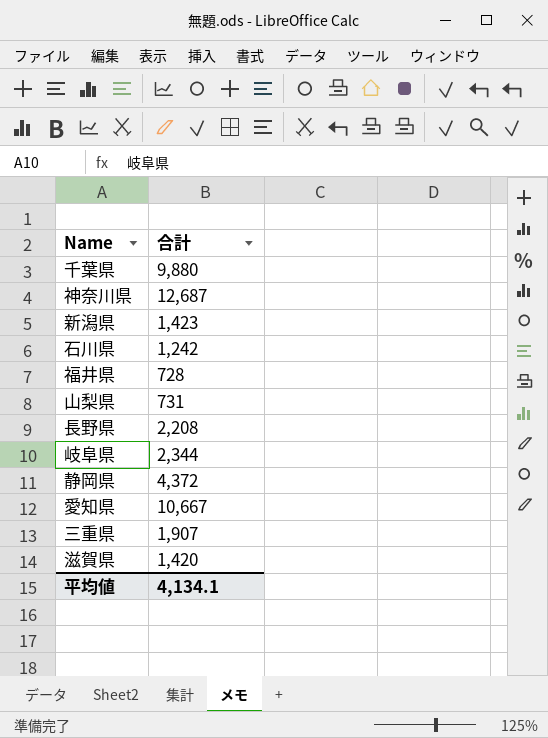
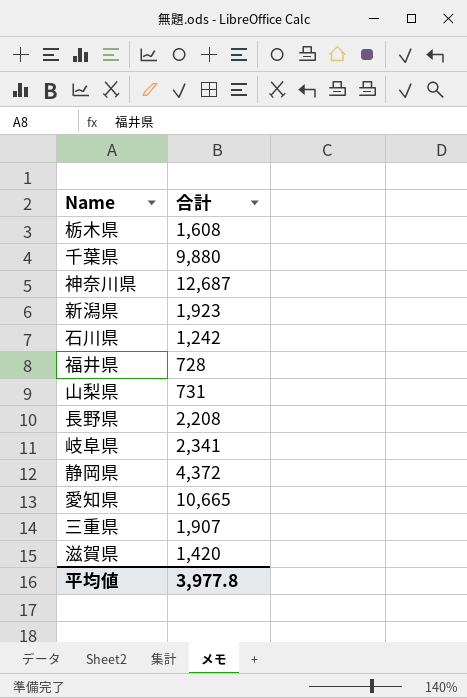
row 栃木県: none -> 1,608
新潟県 | 合計: 1,423 -> 1,923
岐阜県 | 合計: 2,344 -> 2,341
愛知県 | 合計: 10,667 -> 10,665
平均値 | 合計: 4,134.1 -> 3,977.8

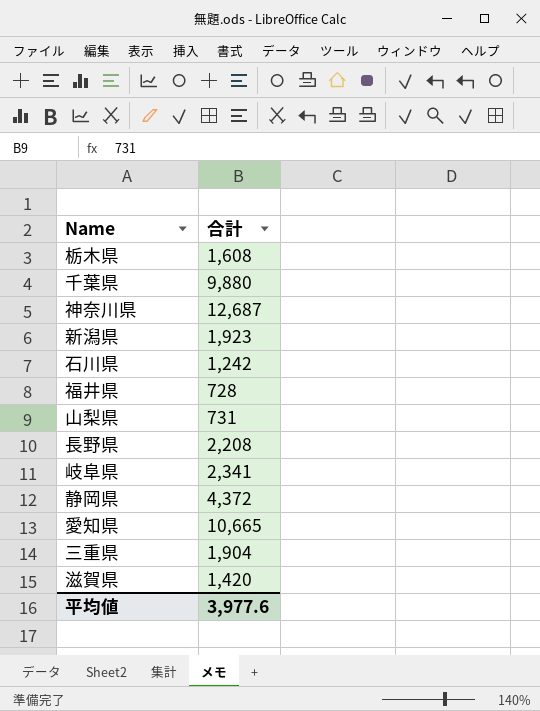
三重県 | 合計: 1,907 -> 1,904
平均値 | 合計: 3,977.8 -> 3,977.6

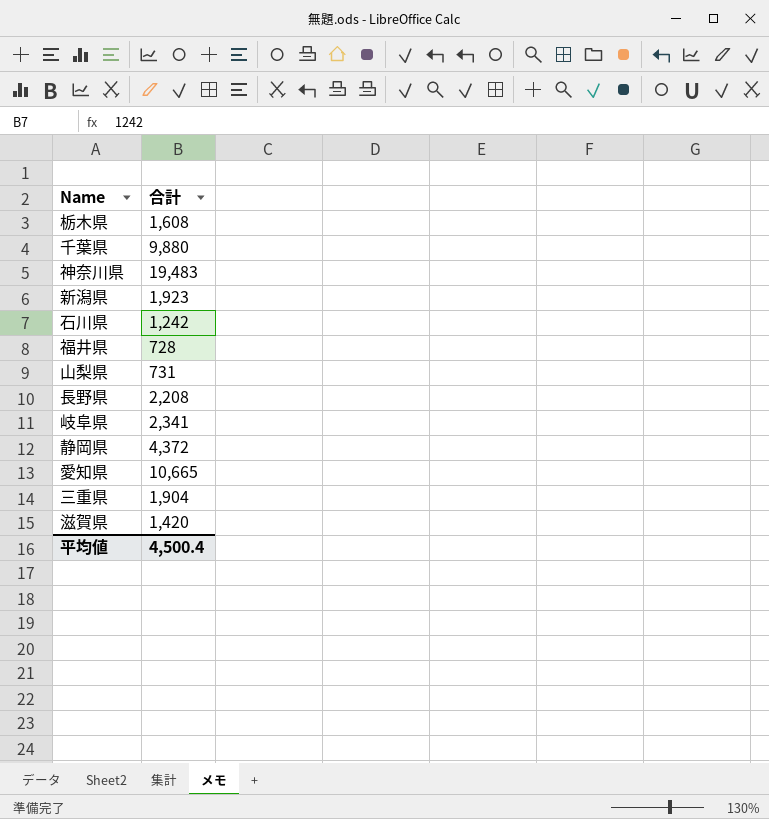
神奈川県 | 合計: 12,687 -> 19,483
平均値 | 合計: 3,977.6 -> 4,500.4

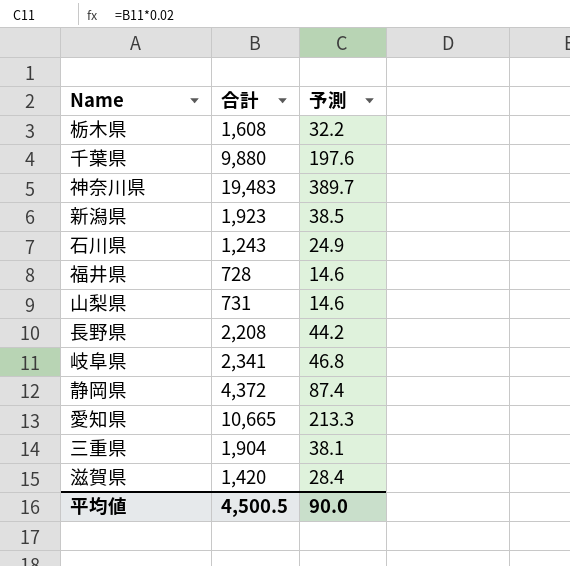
column 予測 | formula: none -> [合計] * 0.02
石川県 | 合計: 1,242 -> 1,243
平均値 | 合計: 4,500.4 -> 4,500.5

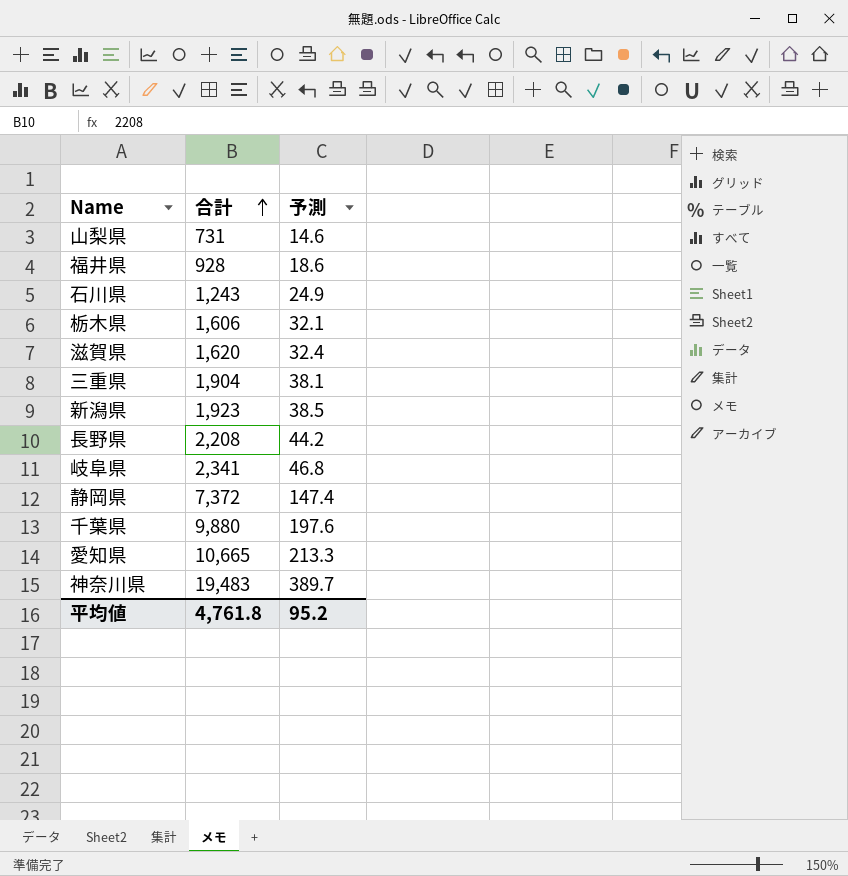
row order: none -> 合計 ascending
福井県 | 合計: 728 -> 928
福井県 | 予測: 14.6 -> 18.6
栃木県 | 合計: 1,608 -> 1,606
栃木県 | 予測: 32.2 -> 32.1
滋賀県 | 合計: 1,420 -> 1,620
滋賀県 | 予測: 28.4 -> 32.4
静岡県 | 合計: 4,372 -> 7,372
静岡県 | 予測: 87.4 -> 147.4
平均値 | 合計: 4,500.5 -> 4,761.8
平均値 | 予測: 90.0 -> 95.2

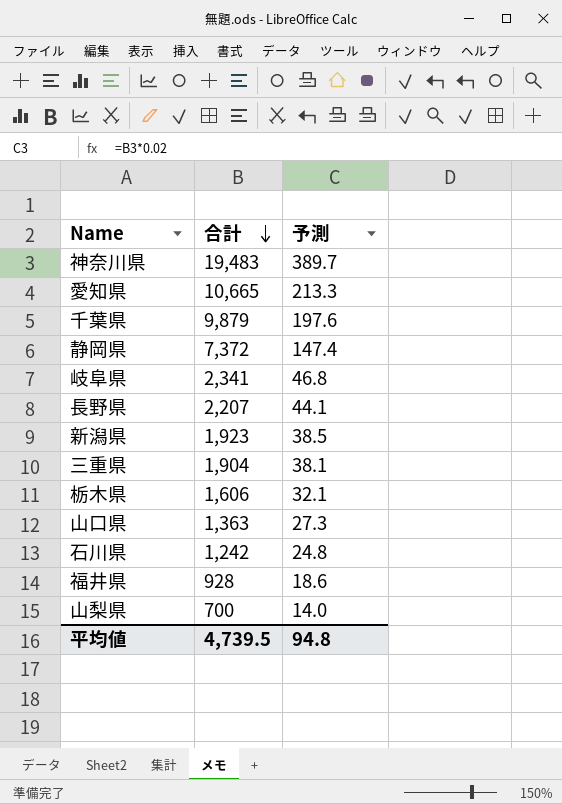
row order: 合計 ascending -> 合計 descending
row 滋賀県: 1,620 | 32.4 -> none
千葉県 | 合計: 9,880 -> 9,879
長野県 | 合計: 2,208 -> 2,207
長野県 | 予測: 44.2 -> 44.1
row 山口県: none -> 1,363 | 27.3
石川県 | 合計: 1,243 -> 1,242
石川県 | 予測: 24.9 -> 24.8
山梨県 | 合計: 731 -> 700
山梨県 | 予測: 14.6 -> 14.0
平均値 | 合計: 4,761.8 -> 4,739.5
平均値 | 予測: 95.2 -> 94.8

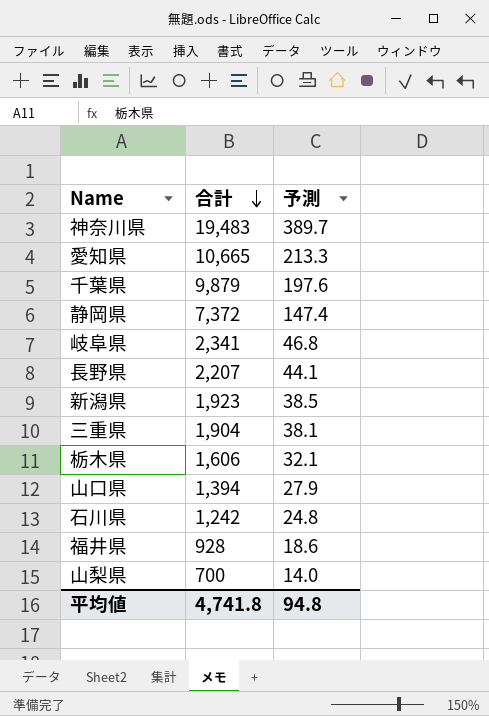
山口県 | 合計: 1,363 -> 1,394
山口県 | 予測: 27.3 -> 27.9
平均値 | 合計: 4,739.5 -> 4,741.8

